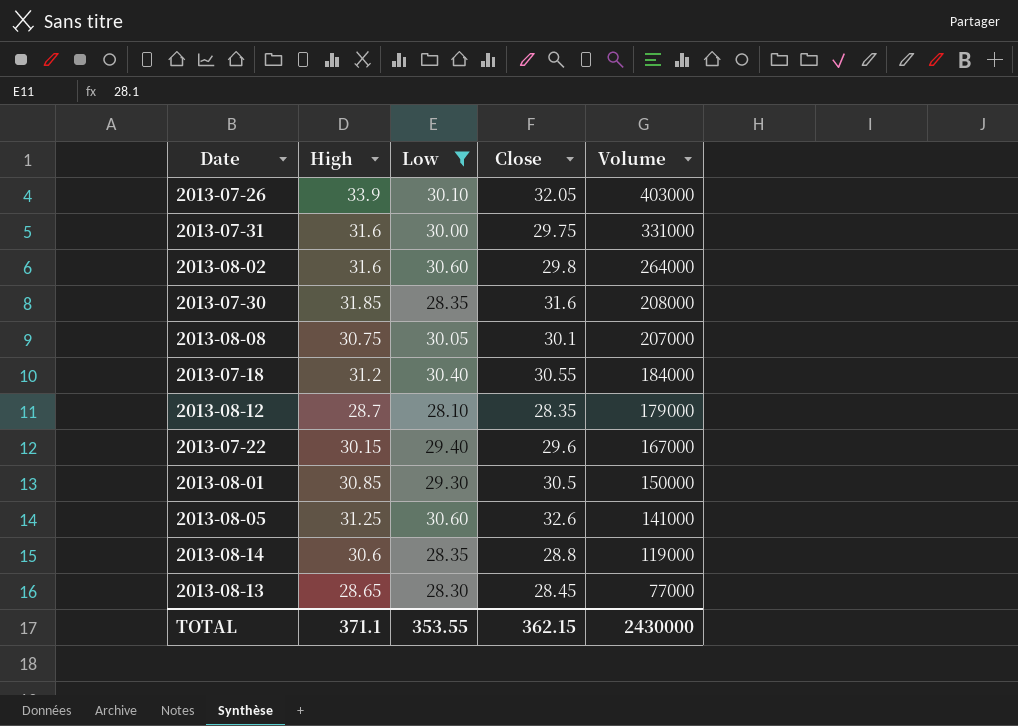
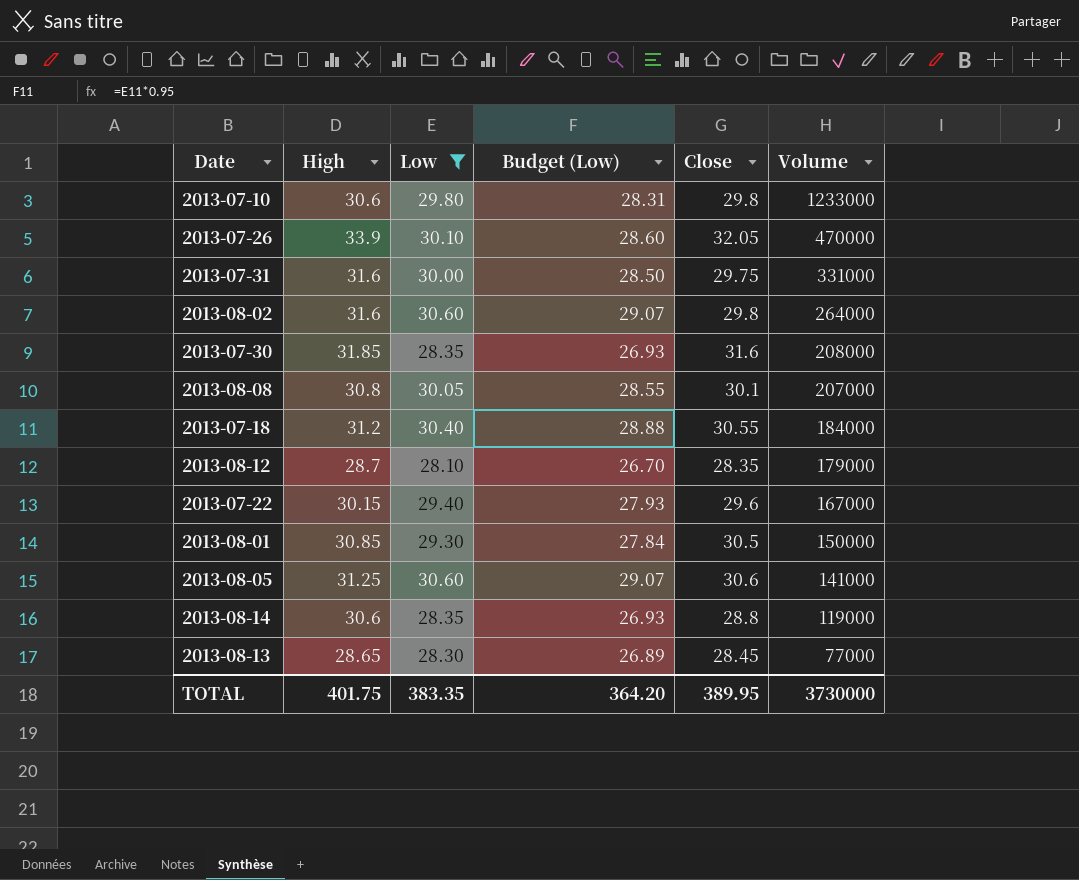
column Budget (Low) | formula: none -> [Low] * 0.95
row 2013-07-10: none -> 30.6 | 29.80 | 28.31 | 29.8 | 1233000
2013-07-26 | Volume: 403000 -> 470000
2013-08-08 | High: 30.75 -> 30.8
2013-08-05 | Close: 32.6 -> 30.6
TOTAL | High: 371.1 -> 401.75
TOTAL | Low: 353.55 -> 383.35
TOTAL | Close: 362.15 -> 389.95
TOTAL | Volume: 2430000 -> 3730000

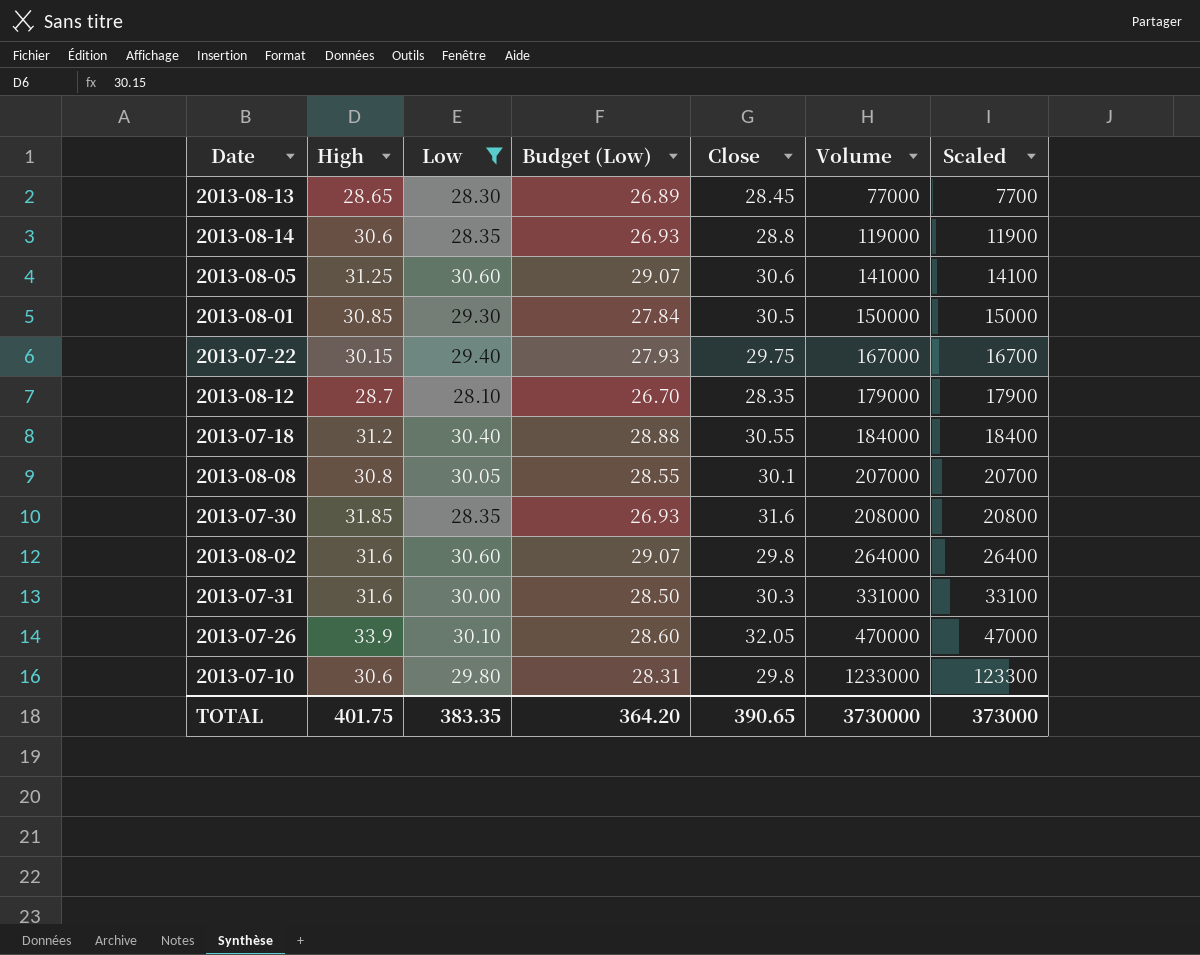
row order: Volume descending -> Volume ascending
column Scaled | formula: none -> [Volume] * 0.1
2013-07-22 | Close: 29.6 -> 29.75
2013-07-31 | Close: 29.75 -> 30.3
TOTAL | Close: 389.95 -> 390.65

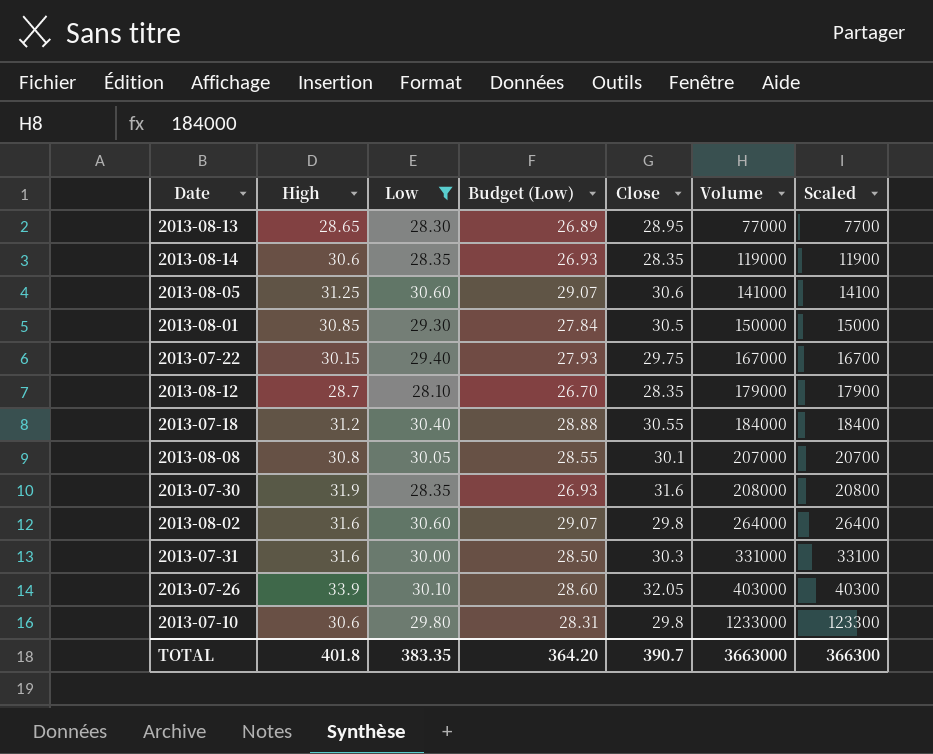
2013-08-13 | Close: 28.45 -> 28.95
2013-08-14 | Close: 28.8 -> 28.35
2013-07-30 | High: 31.85 -> 31.9
2013-07-26 | Volume: 470000 -> 403000
2013-07-26 | Scaled: 47000 -> 40300
TOTAL | High: 401.75 -> 401.8
TOTAL | Close: 390.65 -> 390.7
TOTAL | Volume: 3730000 -> 3663000
TOTAL | Scaled: 373000 -> 366300

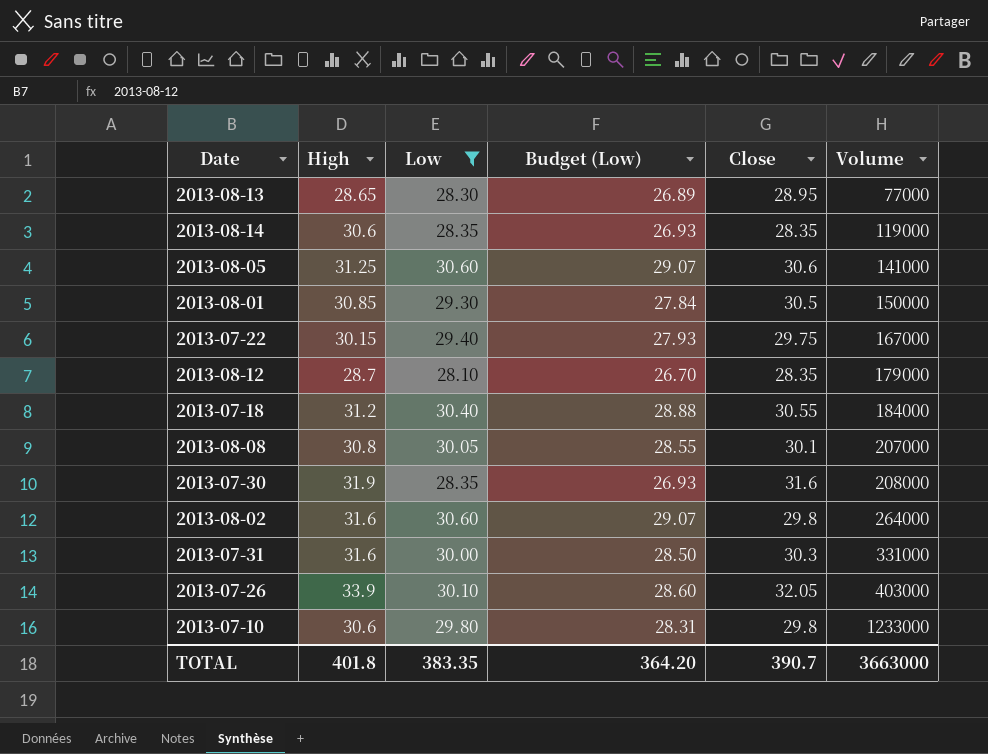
column Scaled | formula: [Volume] * 0.1 -> none

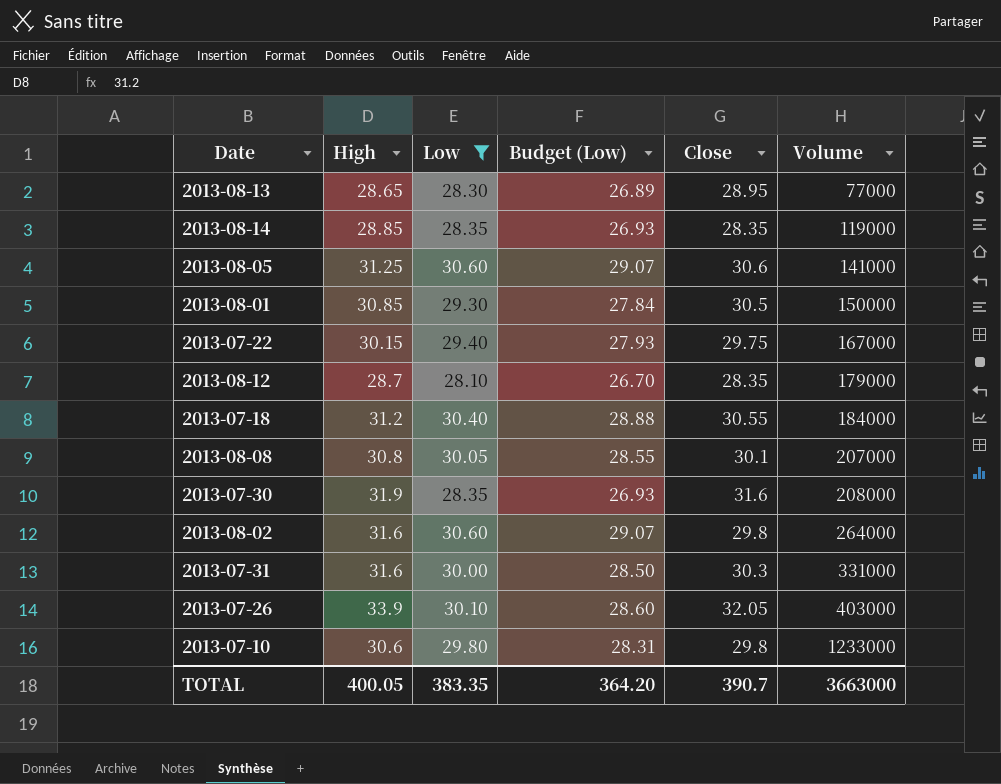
2013-08-14 | High: 30.6 -> 28.85
TOTAL | High: 401.8 -> 400.05

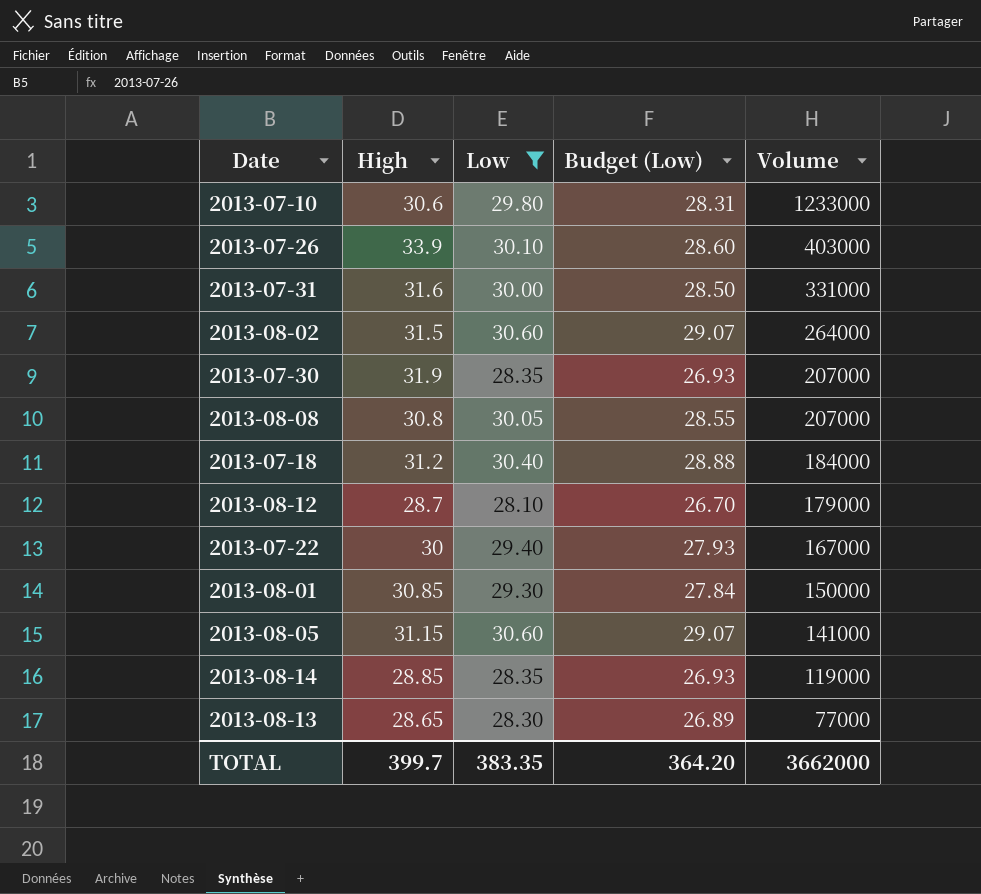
row order: Volume ascending -> Volume descending
column Close | position: 5 -> none
2013-08-02 | High: 31.6 -> 31.5
2013-07-30 | Volume: 208000 -> 207000
2013-07-22 | High: 30.15 -> 30
2013-08-05 | High: 31.25 -> 31.15
TOTAL | High: 400.05 -> 399.7
TOTAL | Volume: 3663000 -> 3662000

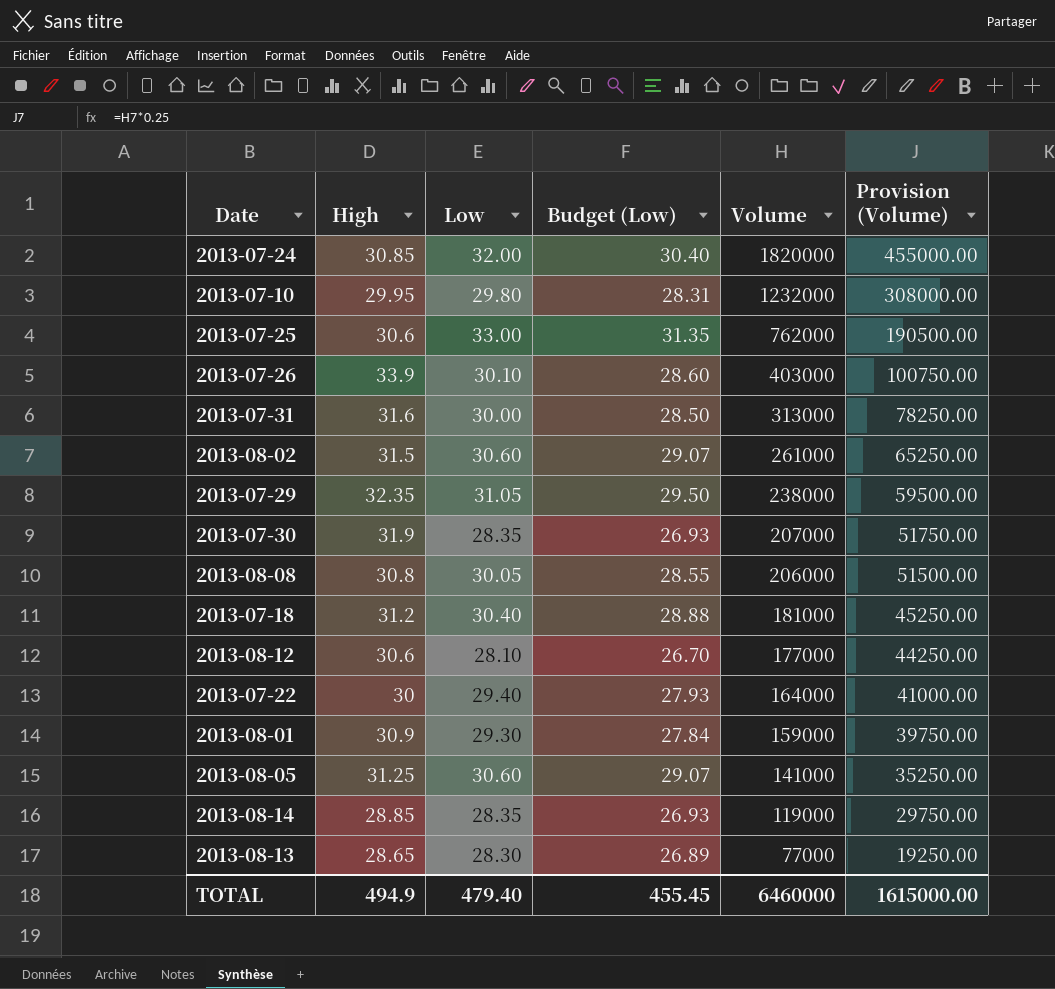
filter: Low <= 30.60 -> none
column Provision (Volume) | formula: none -> [Volume] * 0.25
2013-07-10 | High: 30.6 -> 29.95
2013-07-10 | Volume: 1233000 -> 1232000
2013-07-31 | Volume: 331000 -> 313000
2013-08-02 | Volume: 264000 -> 261000
2013-08-08 | Volume: 207000 -> 206000
2013-07-18 | Volume: 184000 -> 181000
2013-08-12 | High: 28.7 -> 30.6
2013-08-12 | Volume: 179000 -> 177000
2013-07-22 | Volume: 167000 -> 164000
2013-08-01 | High: 30.85 -> 30.9
2013-08-01 | Volume: 150000 -> 159000
2013-08-05 | High: 31.15 -> 31.25
TOTAL | High: 399.7 -> 494.9
TOTAL | Low: 383.35 -> 479.40
TOTAL | Budget (Low): 364.20 -> 455.45
TOTAL | Volume: 3662000 -> 6460000

